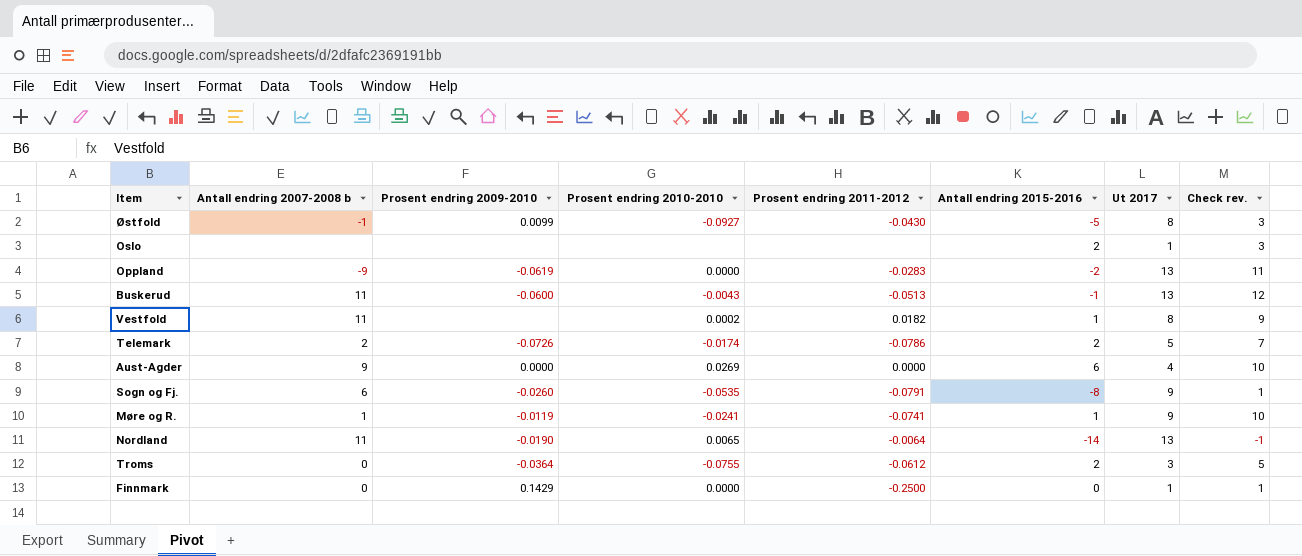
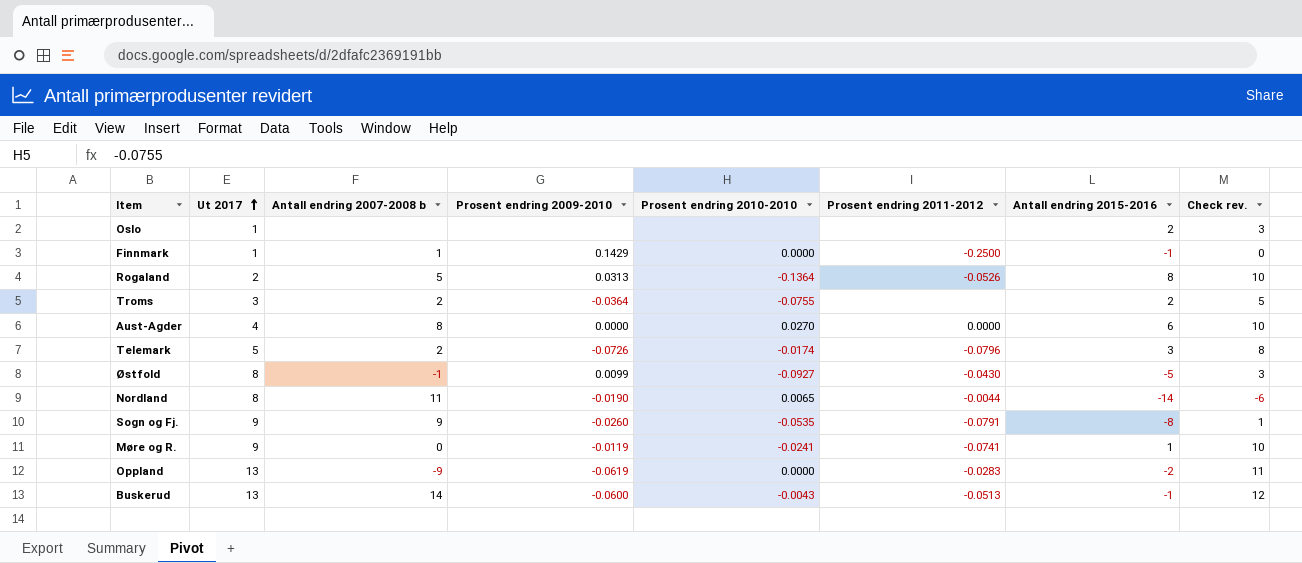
row order: none -> Ut 2017 ascending
column Ut 2017 | position: 7 -> 2
row Vestfold: 11 | none | 0.0002 | 0.0182 | 1 | 8 | 9 -> none
Finnmark | Antall endring 2007-2008 b: 0 -> 1
Finnmark | Antall endring 2015-2016: 0 -> -1
Finnmark | Check rev.: 1 -> 0
row Rogaland: none -> 2 | 5 | 0.0313 | -0.1364 | -0.0526 | 8 | 10
Troms | Antall endring 2007-2008 b: 0 -> 2
Troms | Prosent endring 2011-2012: -0.0612 -> none
Aust-Agder | Antall endring 2007-2008 b: 9 -> 8
Aust-Agder | Prosent endring 2010-2010: 0.0269 -> 0.0270
Telemark | Prosent endring 2011-2012: -0.0786 -> -0.0796
Telemark | Antall endring 2015-2016: 2 -> 3
Telemark | Check rev.: 7 -> 8
Nordland | Ut 2017: 13 -> 8
Nordland | Prosent endring 2011-2012: -0.0064 -> -0.0044
Nordland | Check rev.: -1 -> -6
Sogn og Fj. | Antall endring 2007-2008 b: 6 -> 9
Møre og R. | Antall endring 2007-2008 b: 1 -> 0
Buskerud | Antall endring 2007-2008 b: 11 -> 14

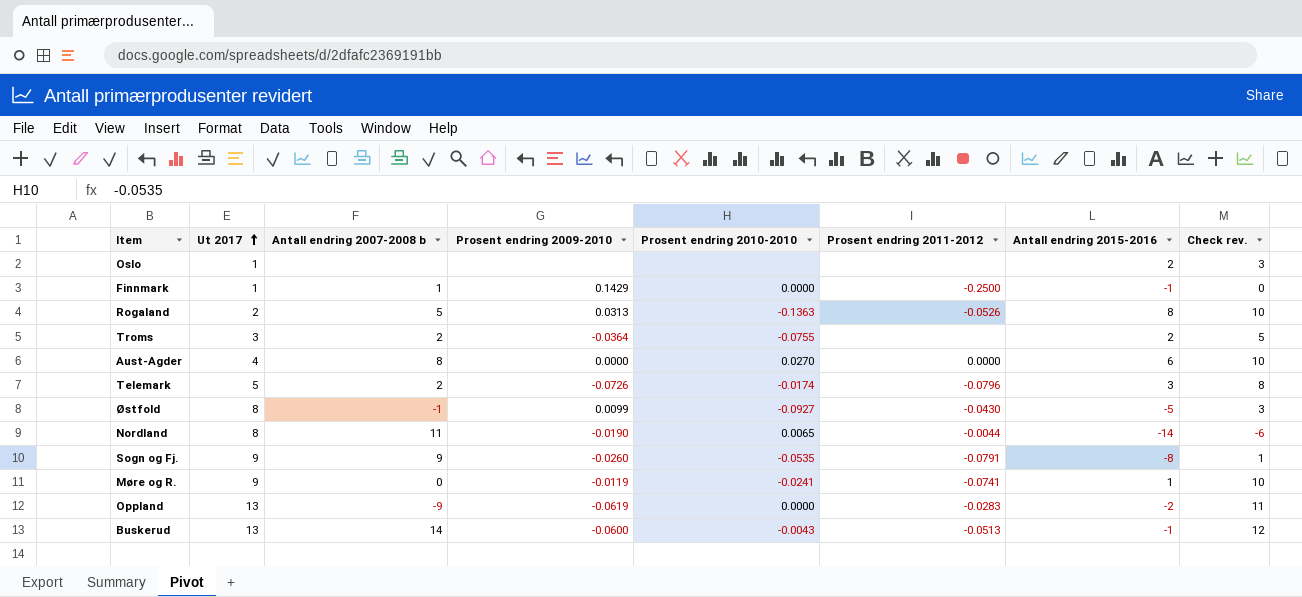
Rogaland | Prosent endring 2010-2010: -0.1364 -> -0.1363

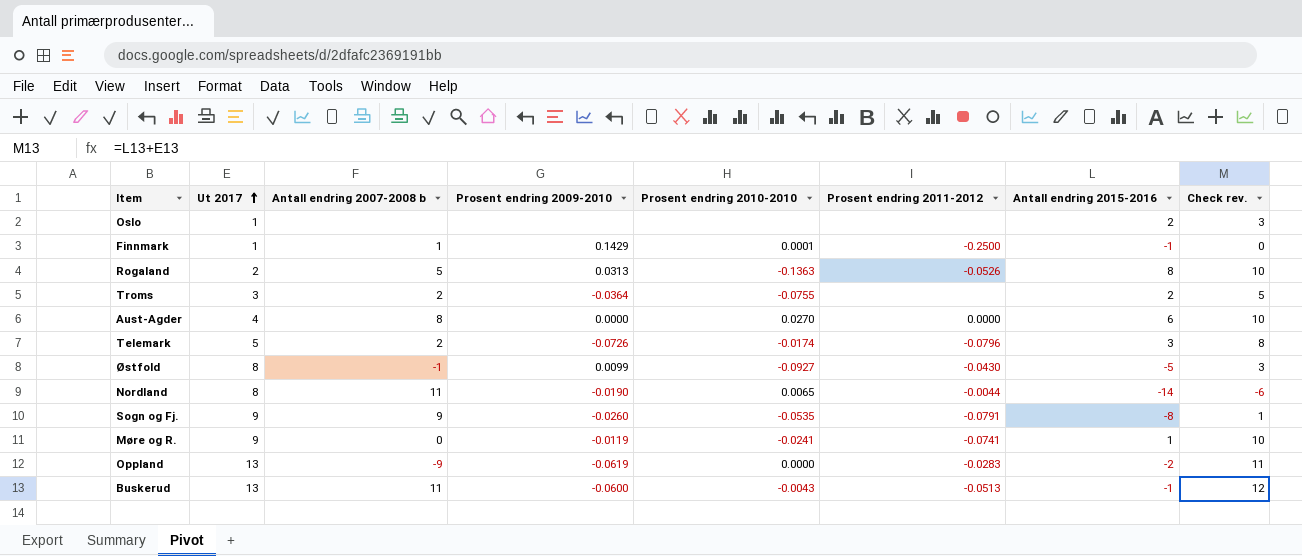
Finnmark | Prosent endring 2010-2010: 0.0000 -> 0.0001
Buskerud | Antall endring 2007-2008 b: 14 -> 11

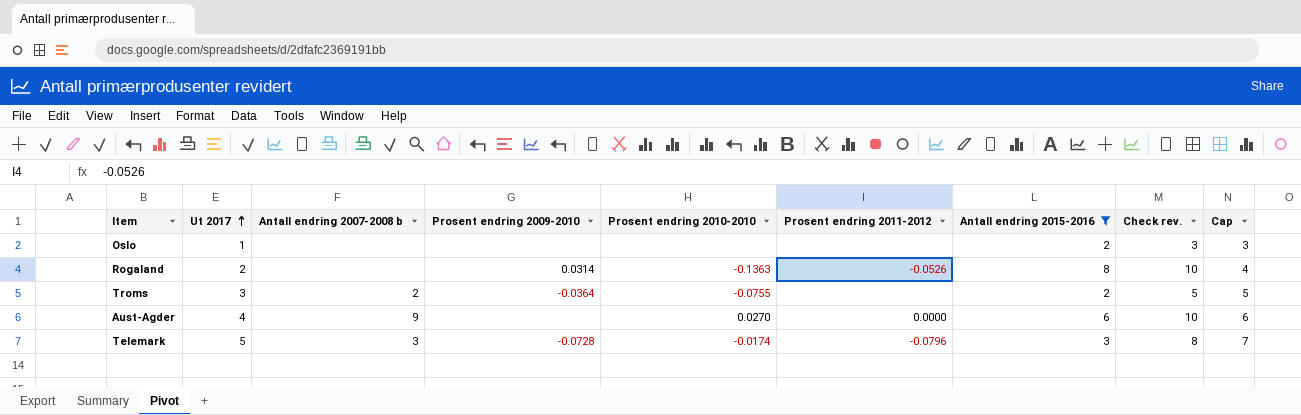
filter: none -> Antall endring 2015-2016 >= 2
column Cap | formula: none -> [Ut 2017] + 2
Rogaland | Antall endring 2007-2008 b: 5 -> none
Rogaland | Prosent endring 2009-2010: 0.0313 -> 0.0314
Aust-Agder | Antall endring 2007-2008 b: 8 -> 9
Aust-Agder | Prosent endring 2009-2010: 0.0000 -> none
Telemark | Antall endring 2007-2008 b: 2 -> 3
Telemark | Prosent endring 2009-2010: -0.0726 -> -0.0728

